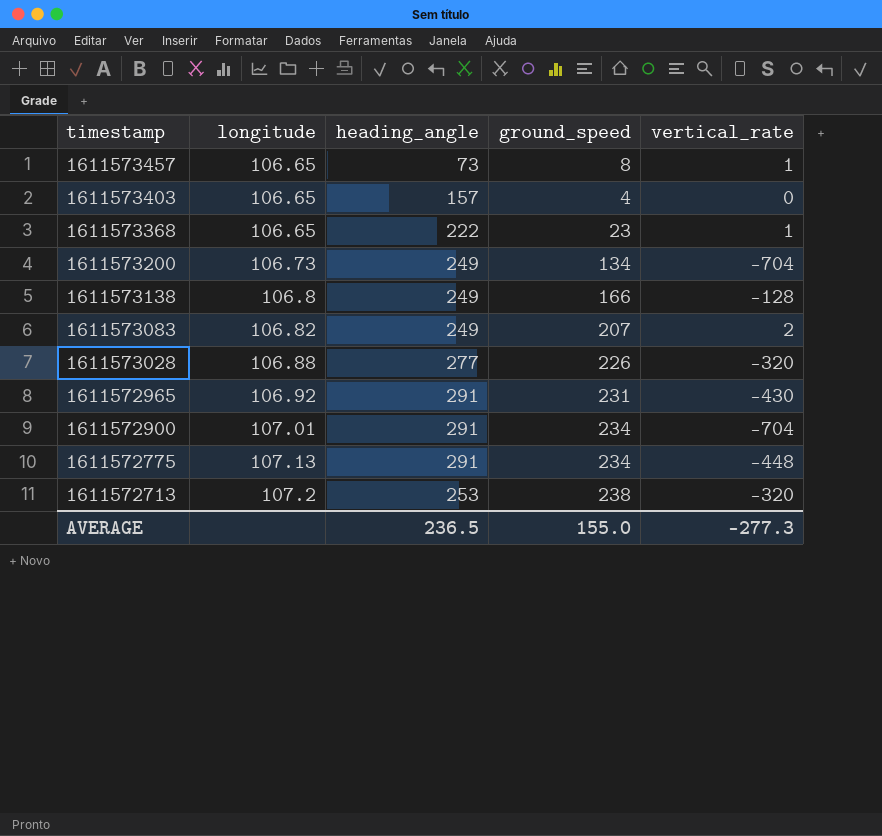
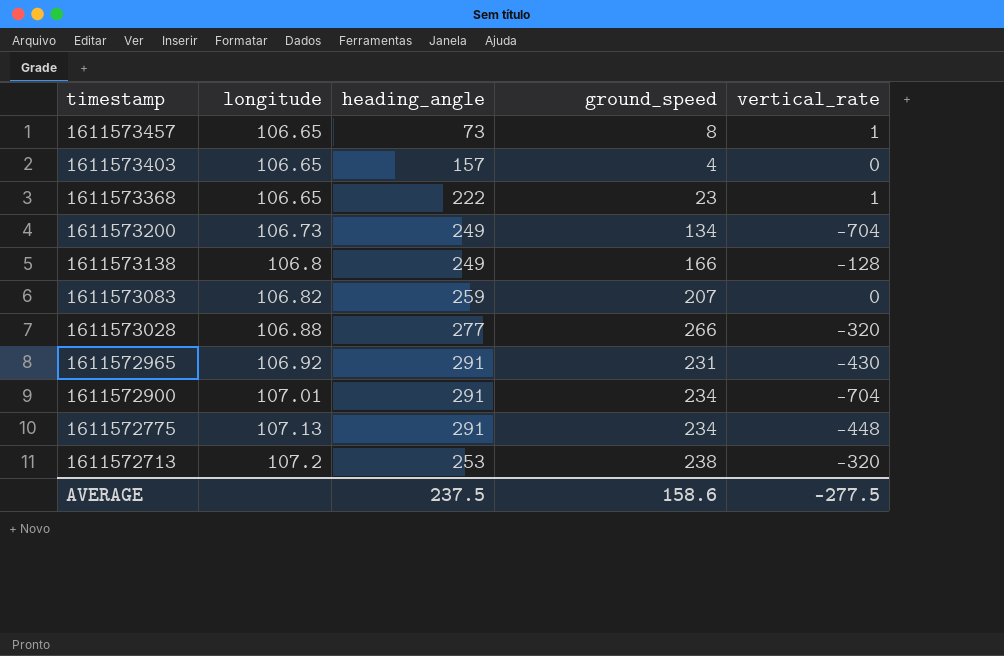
1611573083 | heading_angle: 249 -> 259
1611573083 | vertical_rate: 2 -> 0
1611573028 | ground_speed: 226 -> 266
AVERAGE | heading_angle: 236.5 -> 237.5
AVERAGE | ground_speed: 155.0 -> 158.6
AVERAGE | vertical_rate: -277.3 -> -277.5

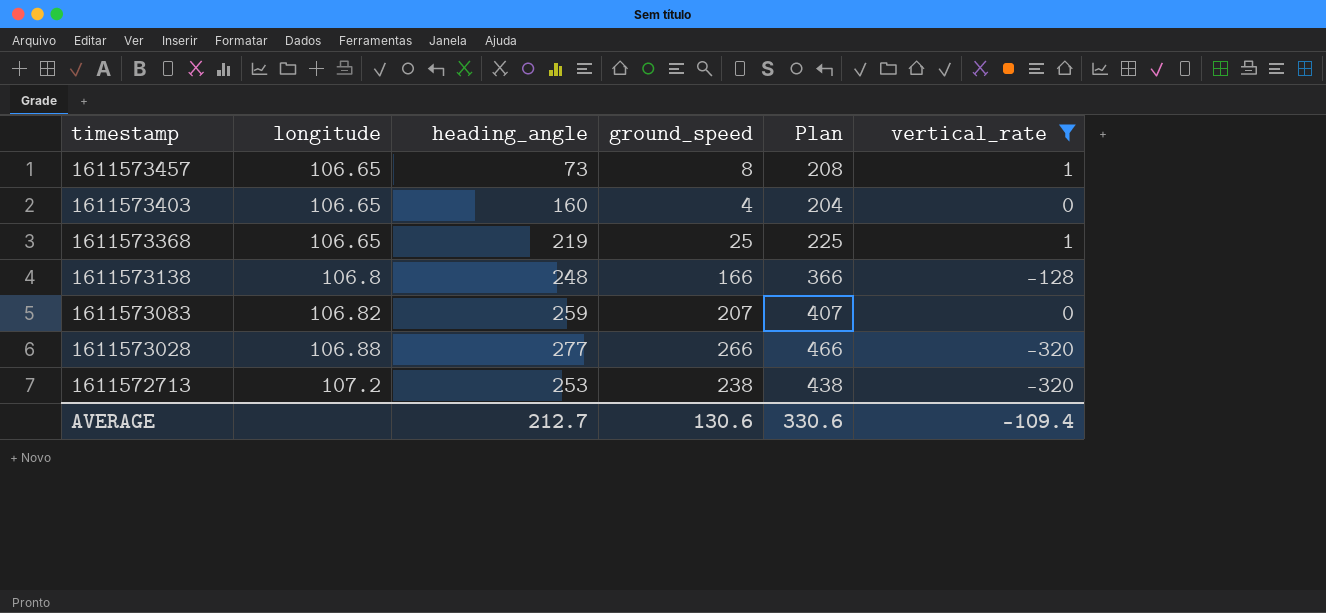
filter: none -> vertical_rate >= -320
column Plan | formula: none -> [ground_speed] + 200
1611573403 | heading_angle: 157 -> 160
1611573368 | heading_angle: 222 -> 219
1611573368 | ground_speed: 23 -> 25
1611573138 | heading_angle: 249 -> 248
AVERAGE | heading_angle: 237.5 -> 212.7
AVERAGE | ground_speed: 158.6 -> 130.6
AVERAGE | vertical_rate: -277.5 -> -109.4

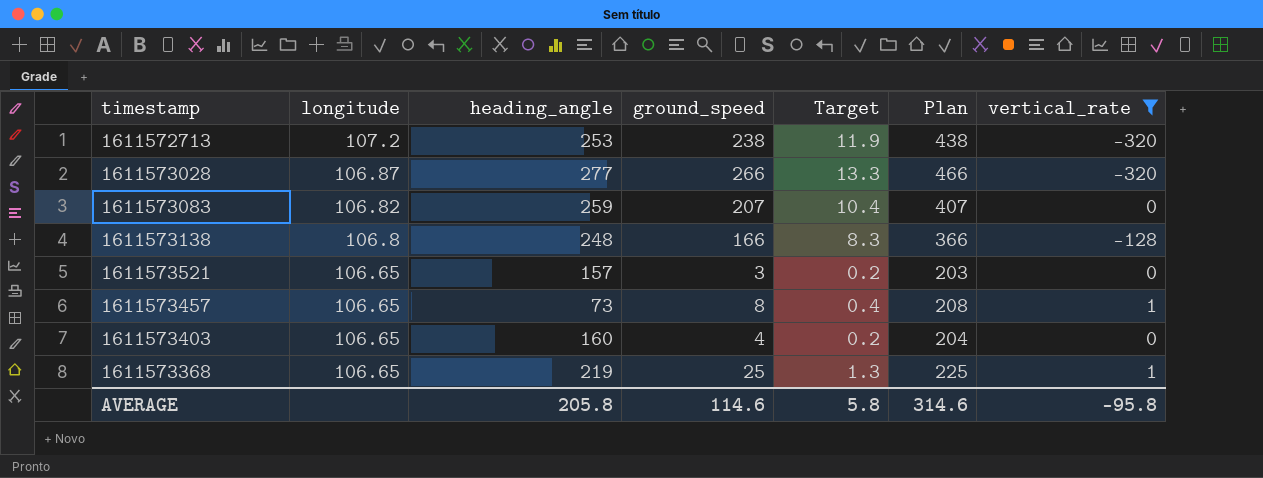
row order: timestamp descending -> longitude descending
column Target | formula: none -> [ground_speed] * 0.05
1611573028 | longitude: 106.88 -> 106.87
row 1611573521: none -> 106.65 | 157 | 3 | 0.2 | 203 | 0
AVERAGE | heading_angle: 212.7 -> 205.8
AVERAGE | ground_speed: 130.6 -> 114.6
AVERAGE | Plan: 330.6 -> 314.6
AVERAGE | vertical_rate: -109.4 -> -95.8

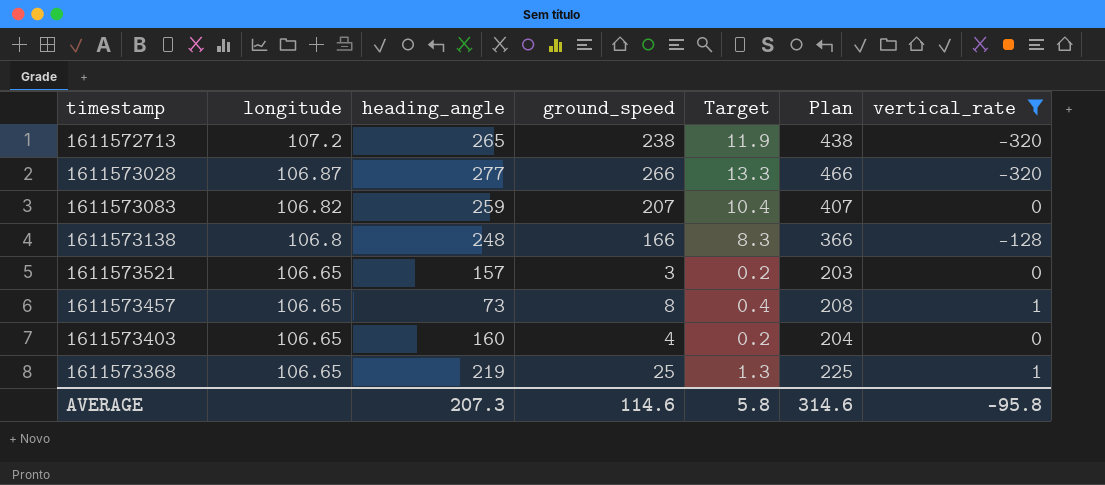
1611572713 | heading_angle: 253 -> 265
AVERAGE | heading_angle: 205.8 -> 207.3

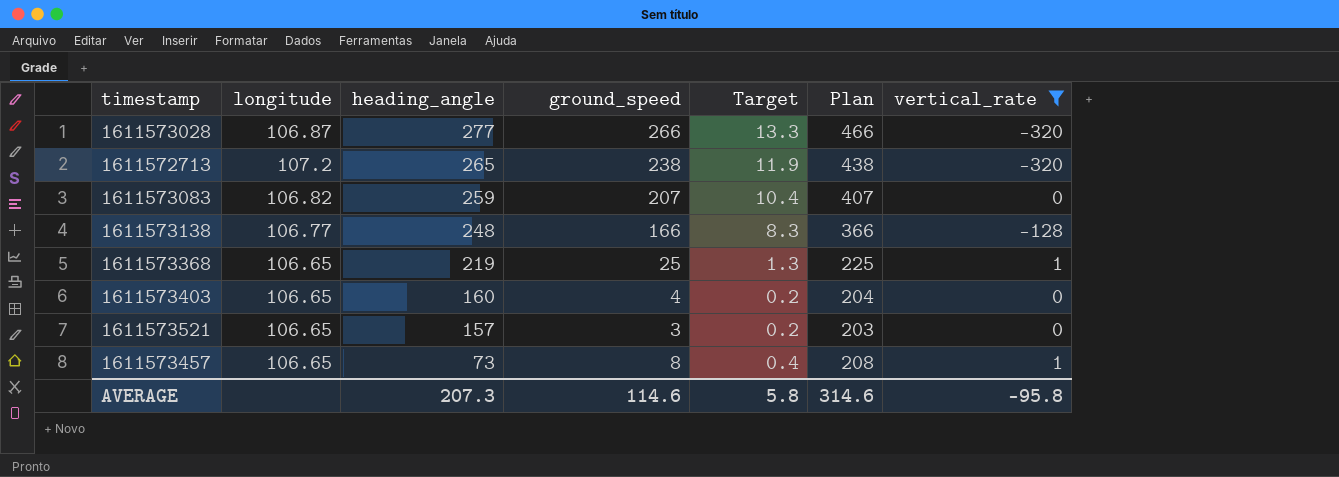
row order: longitude descending -> heading_angle descending
1611573138 | longitude: 106.8 -> 106.77

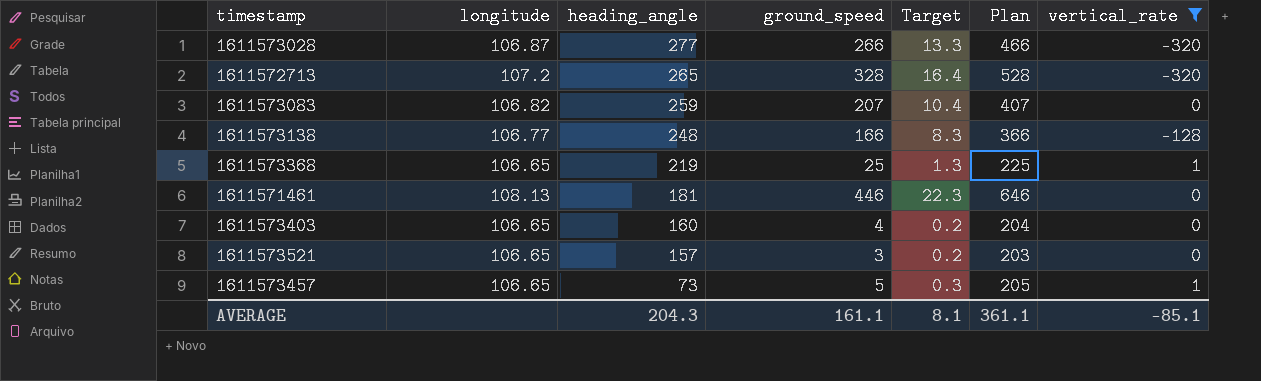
1611572713 | ground_speed: 238 -> 328
1611572713 | Target: 11.9 -> 16.4
1611572713 | Plan: 438 -> 528
row 1611571461: none -> 108.13 | 181 | 446 | 22.3 | 646 | 0
1611573457 | ground_speed: 8 -> 5
1611573457 | Target: 0.4 -> 0.3
1611573457 | Plan: 208 -> 205
AVERAGE | heading_angle: 207.3 -> 204.3
AVERAGE | ground_speed: 114.6 -> 161.1
AVERAGE | Target: 5.8 -> 8.1
AVERAGE | Plan: 314.6 -> 361.1
AVERAGE | vertical_rate: -95.8 -> -85.1

